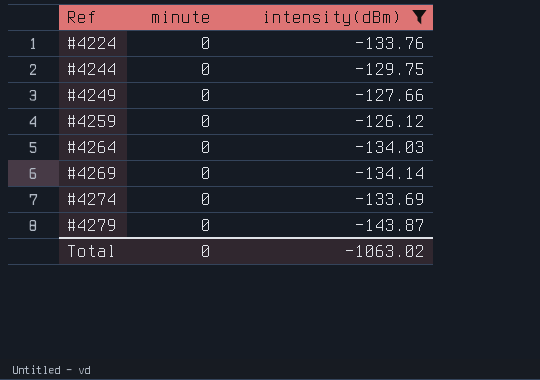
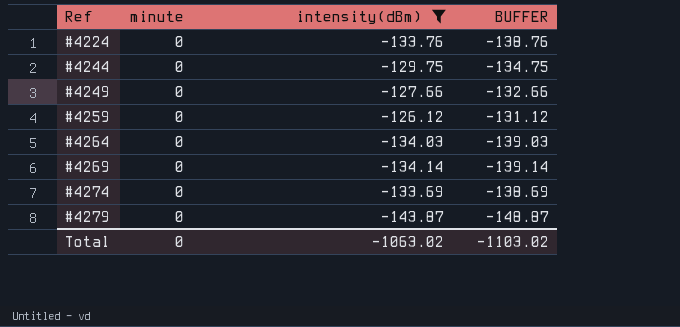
column BUFFER | formula: none -> [intensity(dBm)] - 5

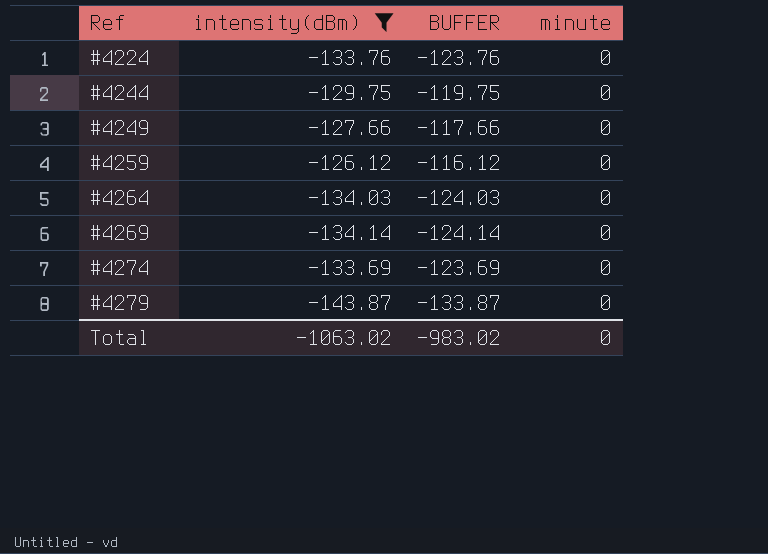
column BUFFER | formula: [intensity(dBm)] - 5 -> [intensity(dBm)] + 10
column minute | position: 2 -> 4
Total | BUFFER: -1103.02 -> -983.02

